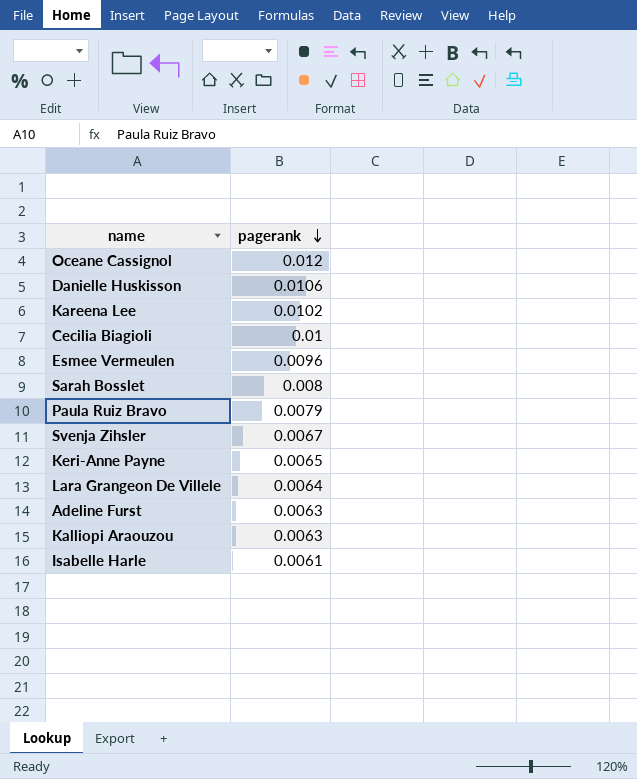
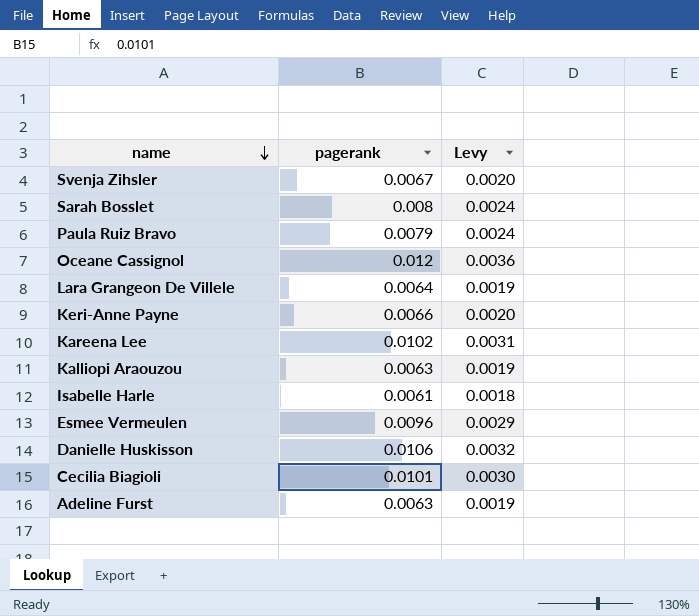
row order: pagerank descending -> name descending
column Levy | formula: none -> [pagerank] * 0.3
Keri-Anne Payne | pagerank: 0.0065 -> 0.0066
Cecilia Biagioli | pagerank: 0.01 -> 0.0101

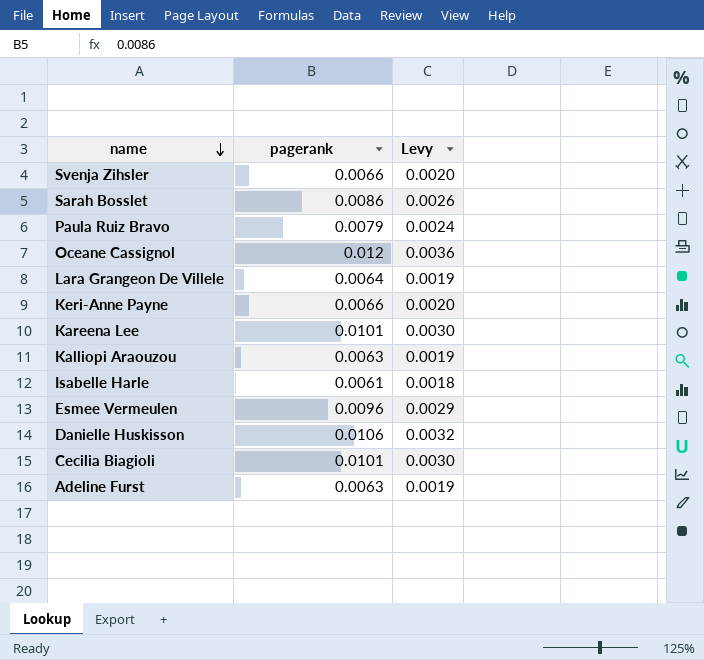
Svenja Zihsler | pagerank: 0.0067 -> 0.0066
Sarah Bosslet | pagerank: 0.008 -> 0.0086
Sarah Bosslet | Levy: 0.0024 -> 0.0026
Kareena Lee | pagerank: 0.0102 -> 0.0101
Kareena Lee | Levy: 0.0031 -> 0.0030

